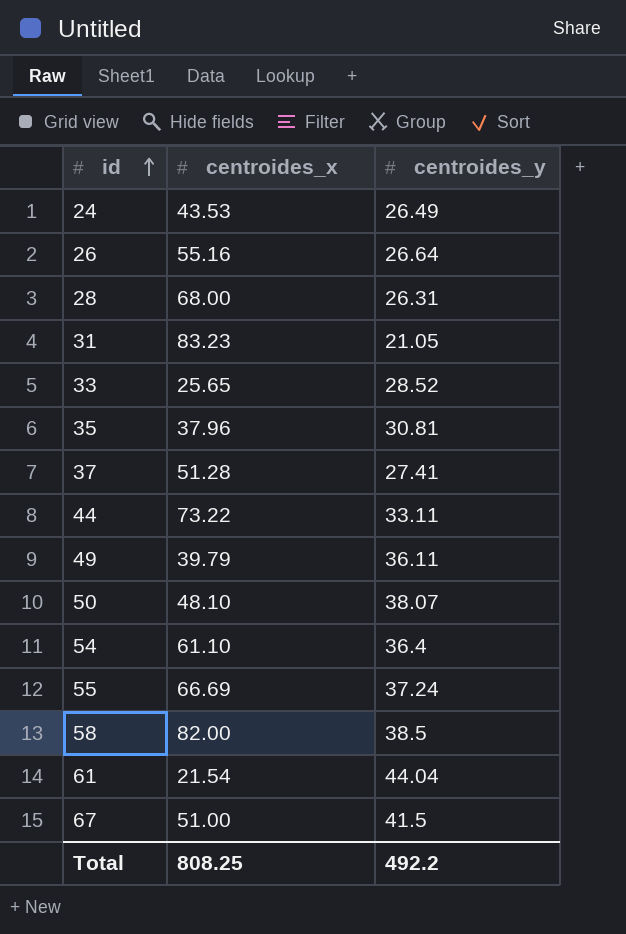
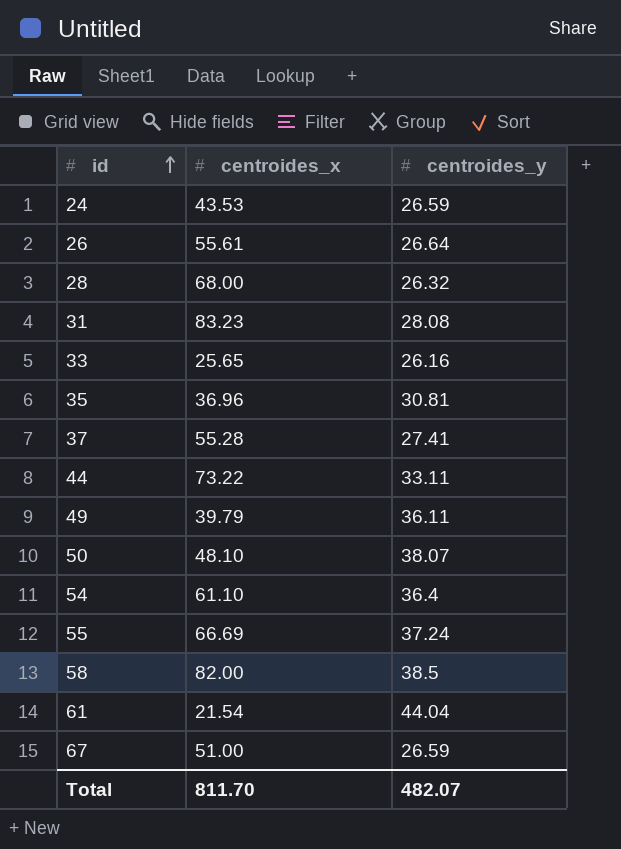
24 | centroides_y: 26.49 -> 26.59
26 | centroides_x: 55.16 -> 55.61
28 | centroides_y: 26.31 -> 26.32
31 | centroides_y: 21.05 -> 28.08
33 | centroides_y: 28.52 -> 26.16
35 | centroides_x: 37.96 -> 36.96
37 | centroides_x: 51.28 -> 55.28
67 | centroides_y: 41.5 -> 26.59
Total | centroides_x: 808.25 -> 811.70
Total | centroides_y: 492.2 -> 482.07

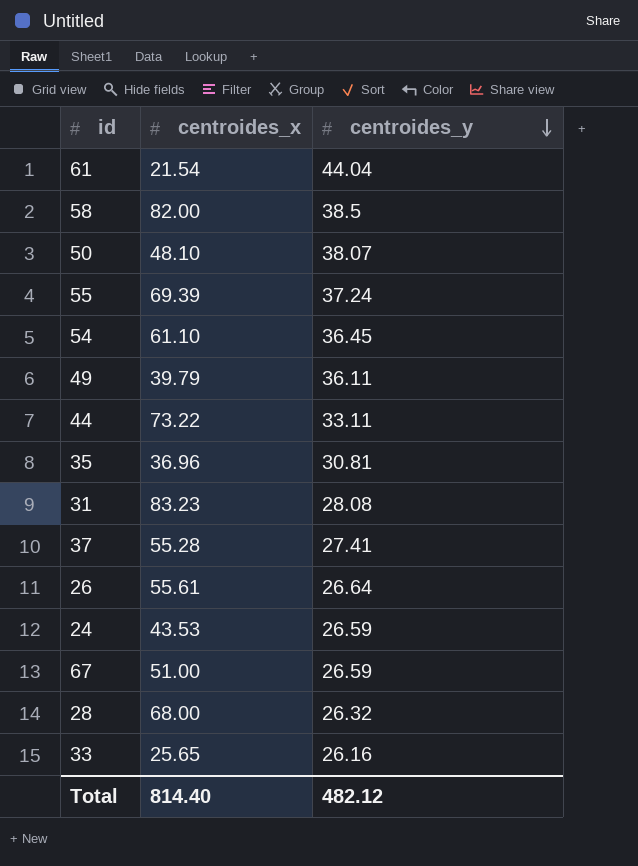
row order: id ascending -> centroides_y descending
55 | centroides_x: 66.69 -> 69.39
54 | centroides_y: 36.4 -> 36.45
Total | centroides_x: 811.70 -> 814.40
Total | centroides_y: 482.07 -> 482.12

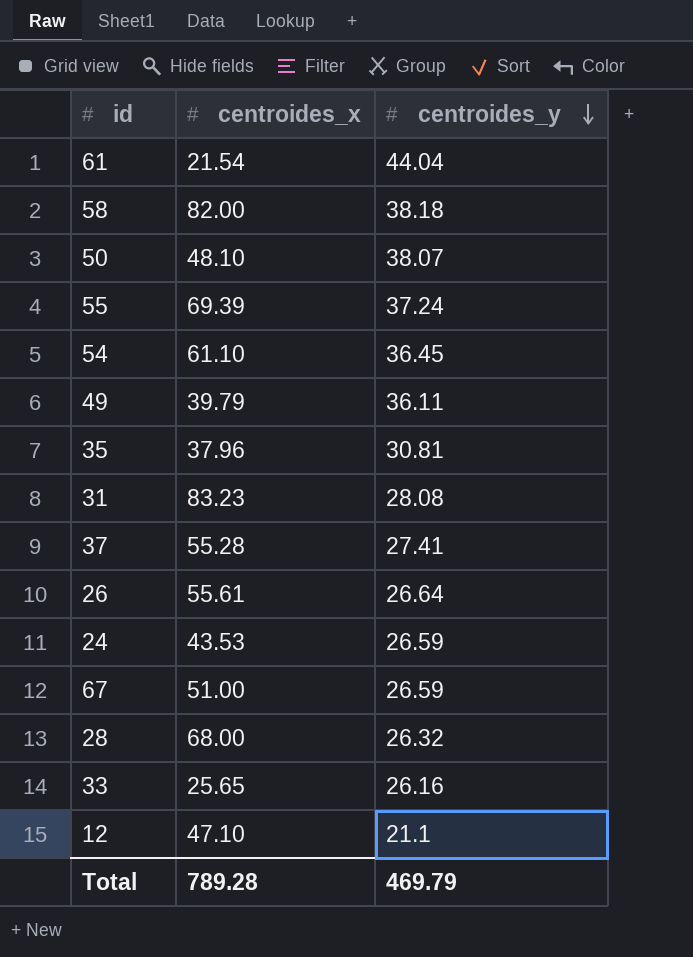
row 44: 73.22 | 33.11 -> none
58 | centroides_y: 38.5 -> 38.18
35 | centroides_x: 36.96 -> 37.96
row 12: none -> 47.10 | 21.1
Total | centroides_x: 814.40 -> 789.28
Total | centroides_y: 482.12 -> 469.79

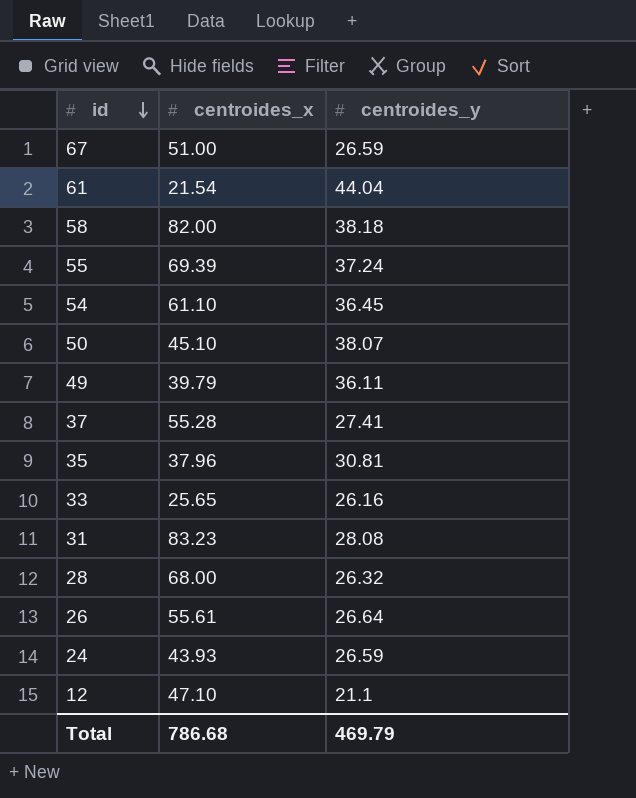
row order: centroides_y descending -> id descending
50 | centroides_x: 48.10 -> 45.10
24 | centroides_x: 43.53 -> 43.93
Total | centroides_x: 789.28 -> 786.68

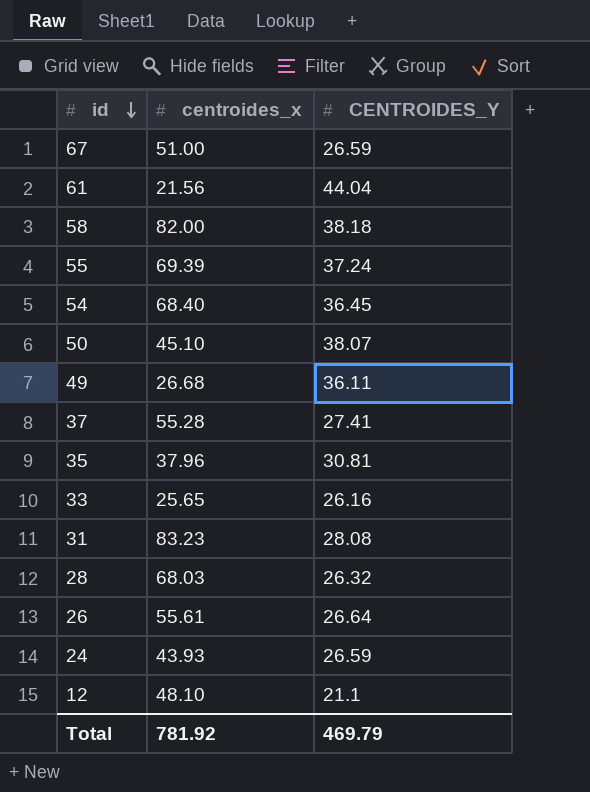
column name: centroides_y -> CENTROIDES_Y
61 | centroides_x: 21.54 -> 21.56
54 | centroides_x: 61.10 -> 68.40
49 | centroides_x: 39.79 -> 26.68
28 | centroides_x: 68.00 -> 68.03
12 | centroides_x: 47.10 -> 48.10
Total | centroides_x: 786.68 -> 781.92

